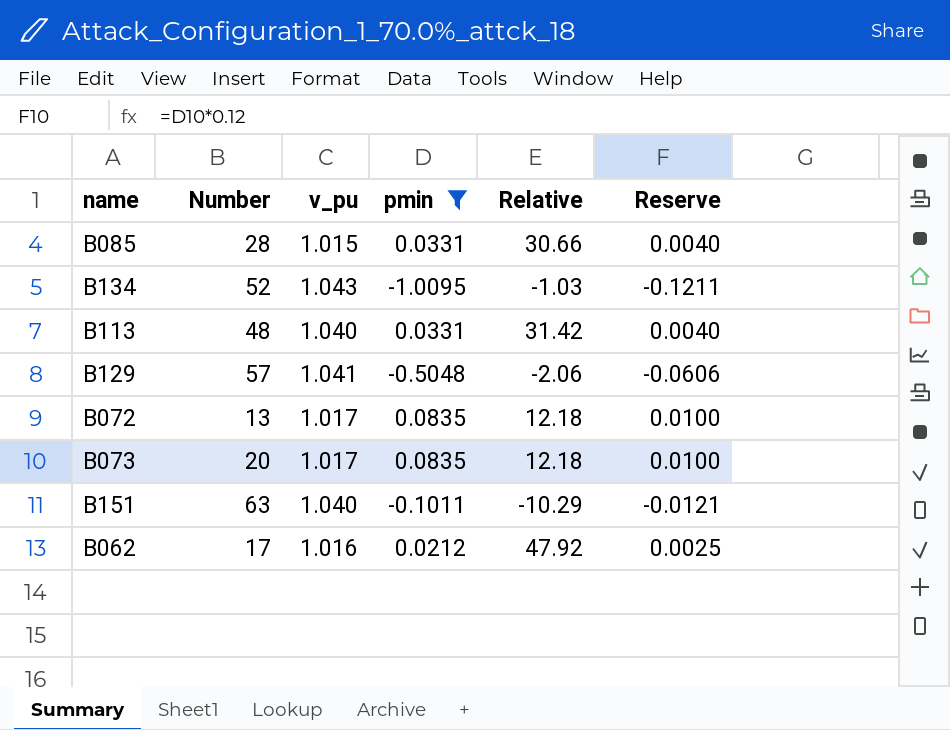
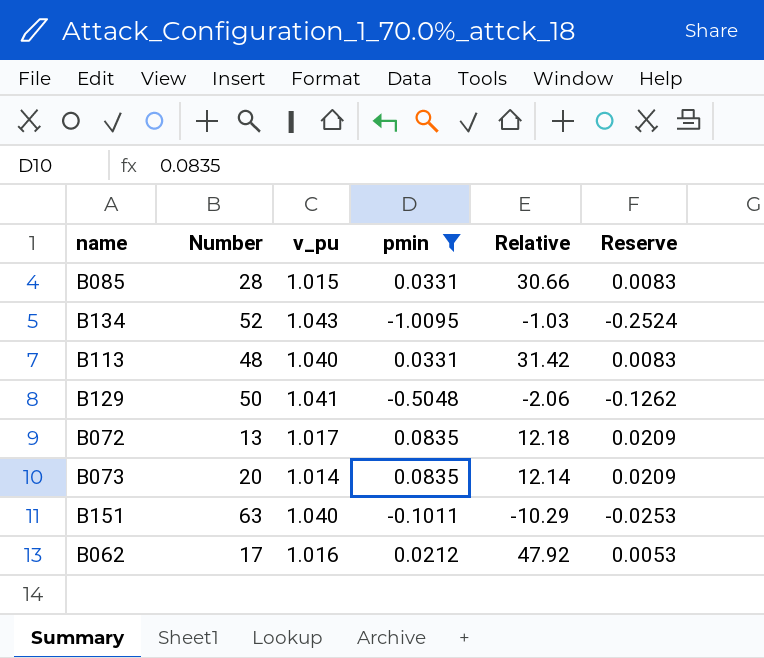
column Reserve | formula: [pmin] * 0.12 -> [pmin] * 0.25
B129 | Number: 57 -> 50
B073 | v_pu: 1.017 -> 1.014
B073 | Relative: 12.18 -> 12.14

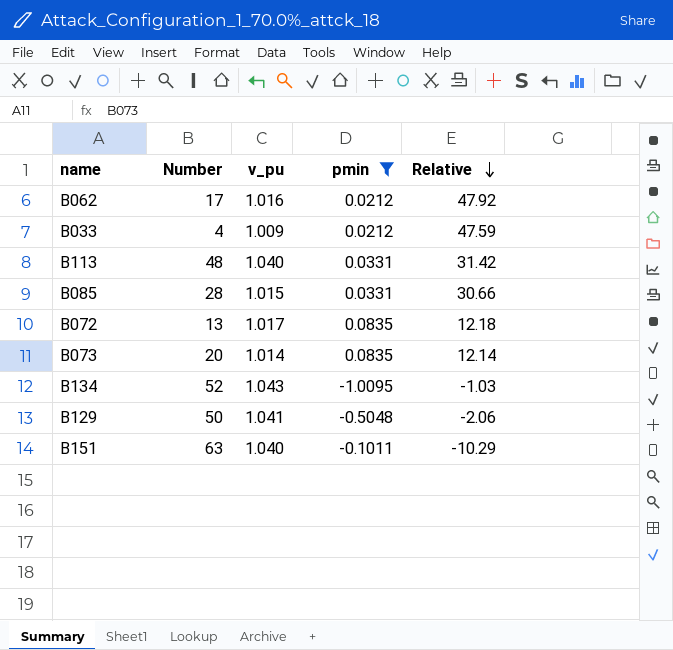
row order: none -> Relative descending
column Reserve | formula: [pmin] * 0.25 -> none
row B033: none -> 4 | 1.009 | 0.0212 | 47.59

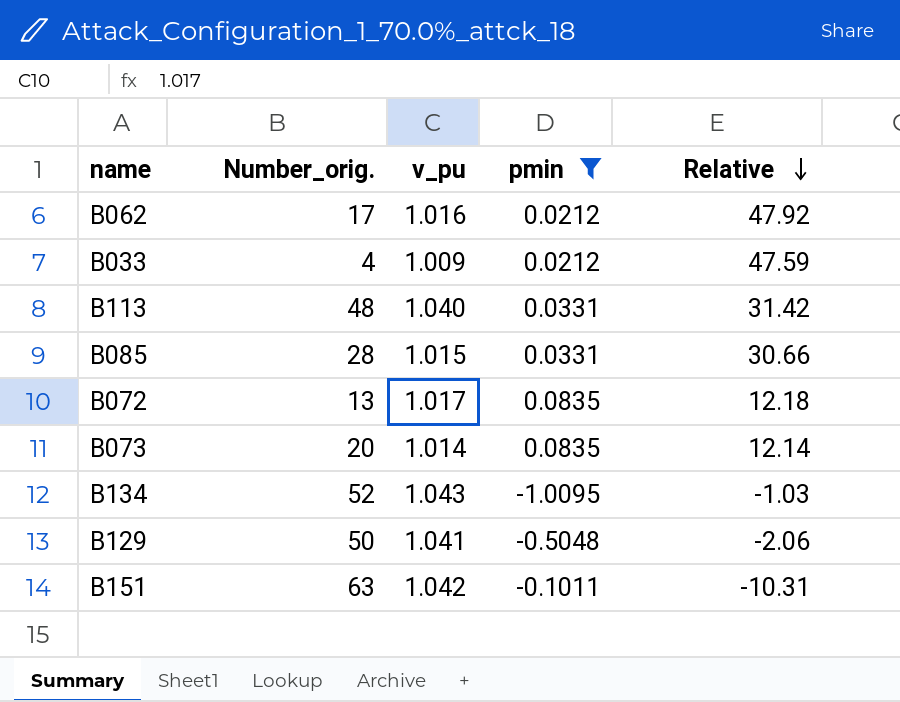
column name: Number -> Number_orig.
B151 | v_pu: 1.040 -> 1.042
B151 | Relative: -10.29 -> -10.31

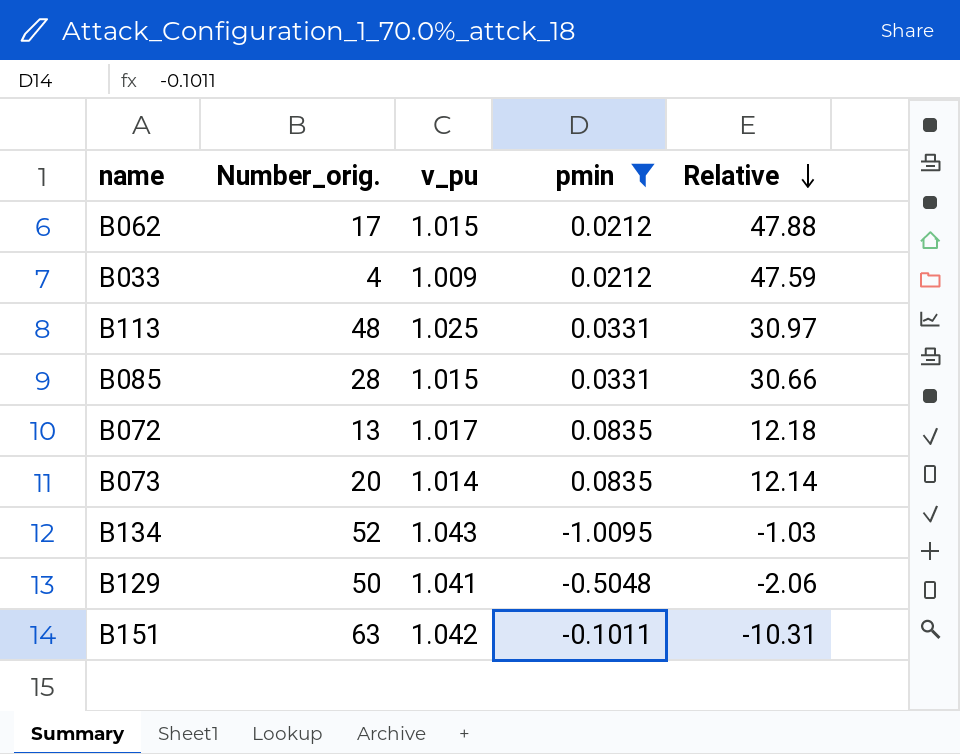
B062 | v_pu: 1.016 -> 1.015
B062 | Relative: 47.92 -> 47.88
B113 | v_pu: 1.040 -> 1.025
B113 | Relative: 31.42 -> 30.97

